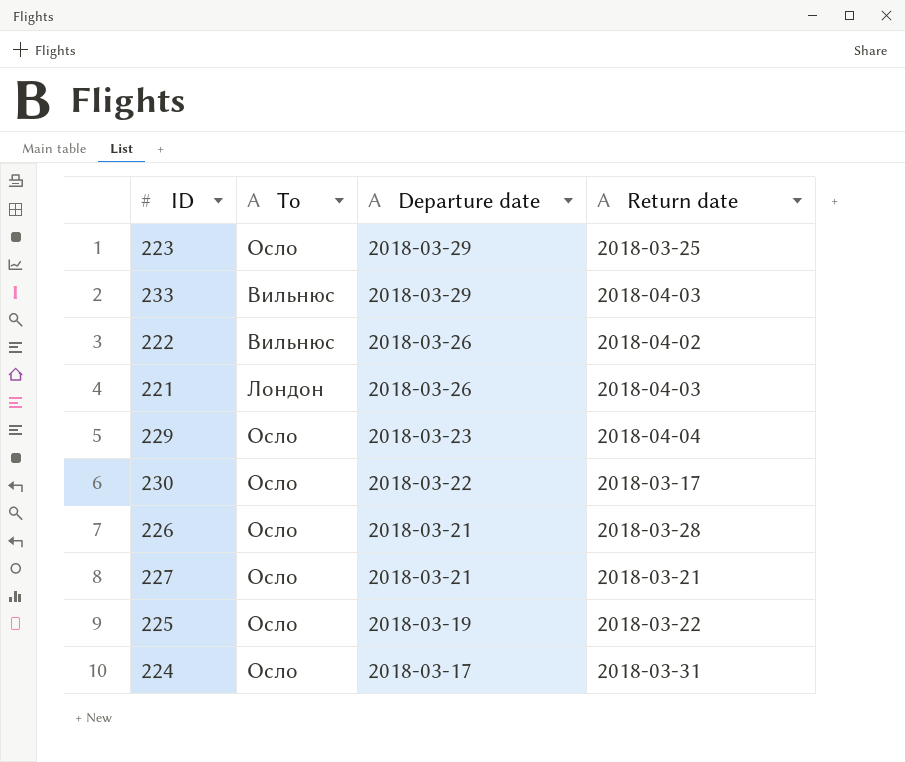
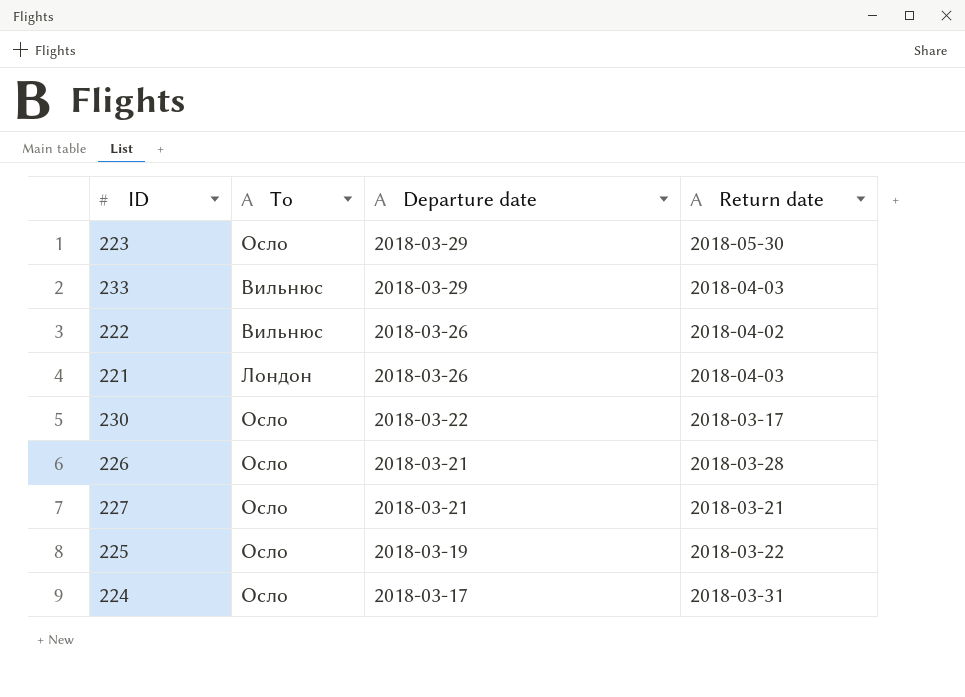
row 229: Осло | 2018-03-23 | 2018-04-04 -> none
223 | Return date: 2018-03-25 -> 2018-05-30

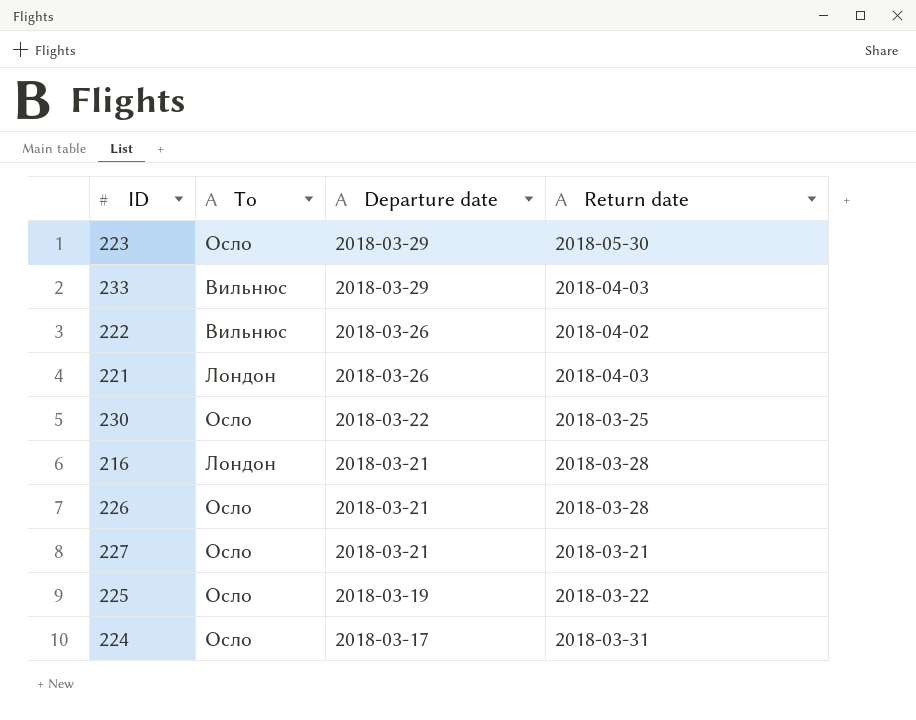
230 | Return date: 2018-03-17 -> 2018-03-25
row 216: none -> Лондон | 2018-03-21 | 2018-03-28

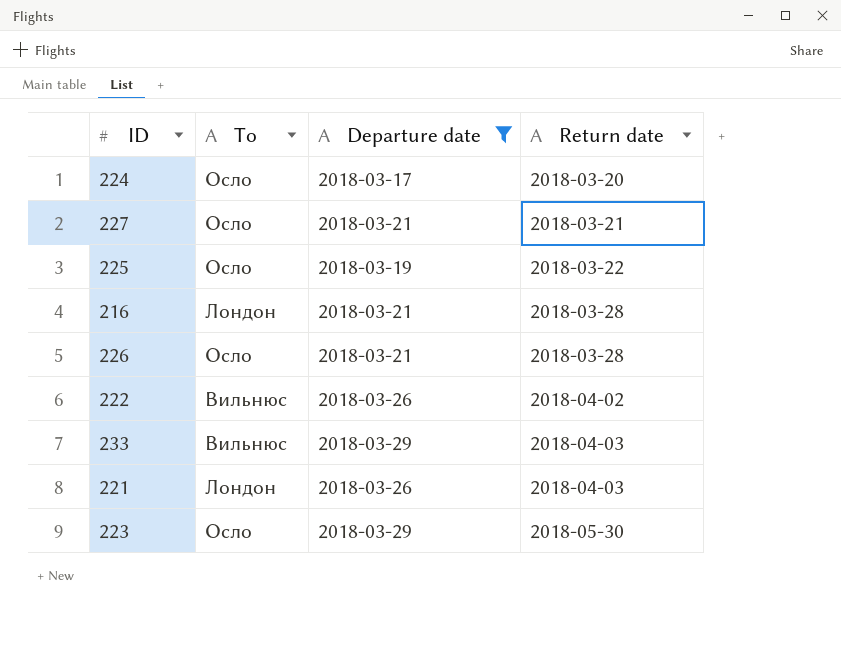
filter: none -> Departure date != 2018-03-22
row order: Departure date descending -> Return date ascending
224 | Return date: 2018-03-31 -> 2018-03-20

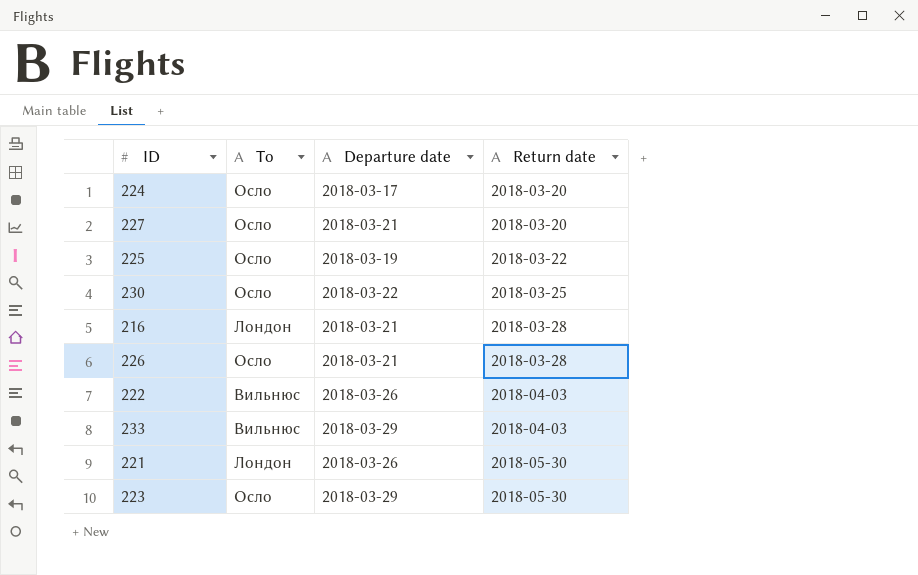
filter: Departure date != 2018-03-22 -> none
227 | Return date: 2018-03-21 -> 2018-03-20
222 | Return date: 2018-04-02 -> 2018-04-03
221 | Return date: 2018-04-03 -> 2018-05-30

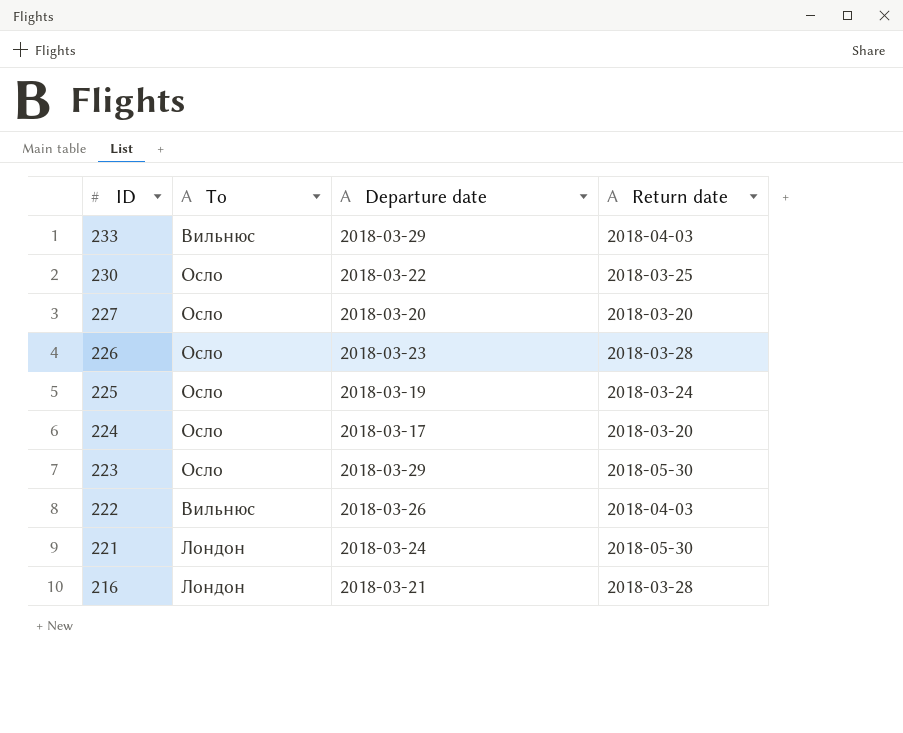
row order: Return date ascending -> ID descending
227 | Departure date: 2018-03-21 -> 2018-03-20
226 | Departure date: 2018-03-21 -> 2018-03-23
225 | Return date: 2018-03-22 -> 2018-03-24
221 | Departure date: 2018-03-26 -> 2018-03-24

